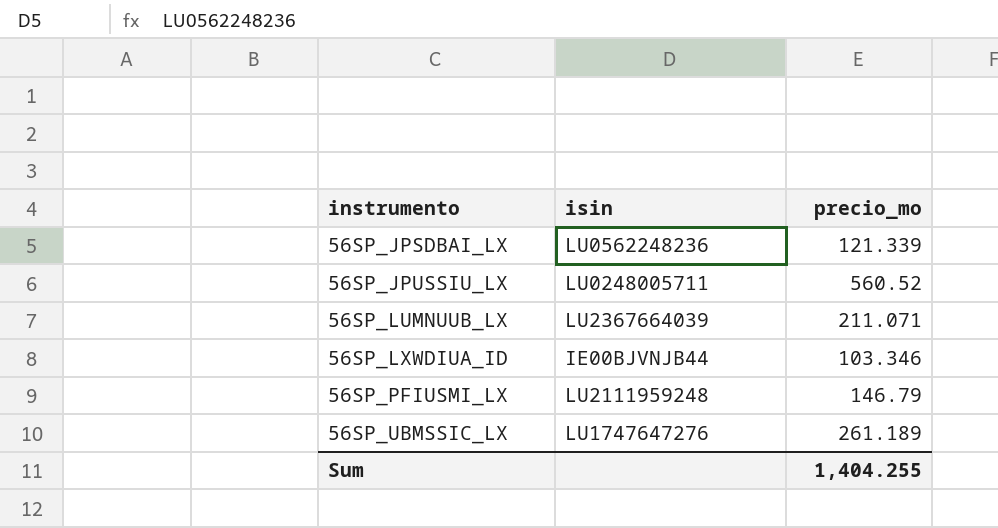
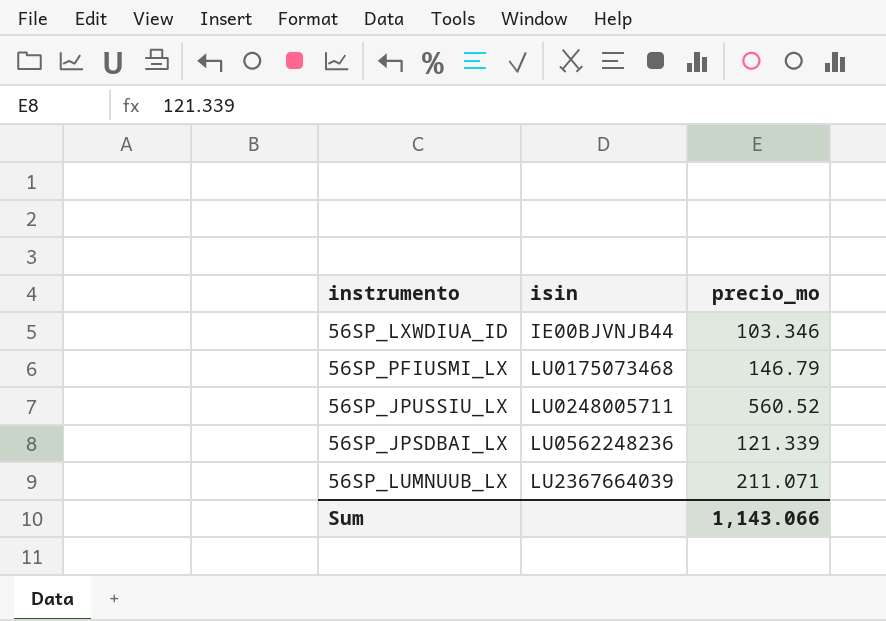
row order: instrumento ascending -> isin ascending
row 56SP_UBMSSIC_LX: LU1747647276 | 261.189 -> none
56SP_PFIUSMI_LX | isin: LU2111959248 -> LU0175073468
Sum | precio_mo: 1,404.255 -> 1,143.066

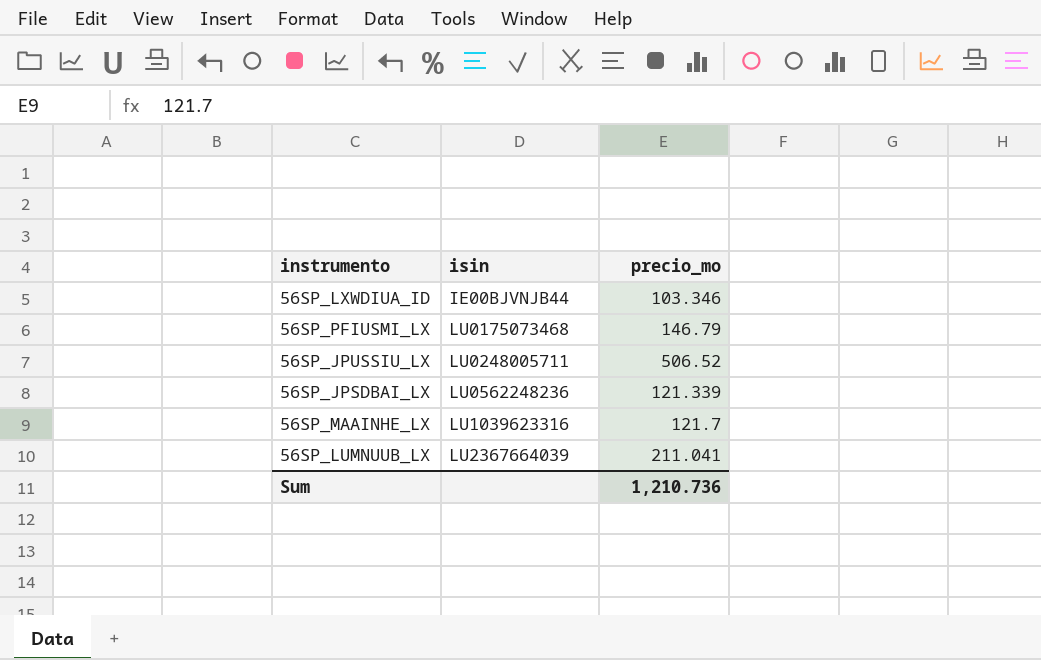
56SP_JPUSSIU_LX | precio_mo: 560.52 -> 506.52
row 56SP_MAAINHE_LX: none -> LU1039623316 | 121.7
56SP_LUMNUUB_LX | precio_mo: 211.071 -> 211.041
Sum | precio_mo: 1,143.066 -> 1,210.736

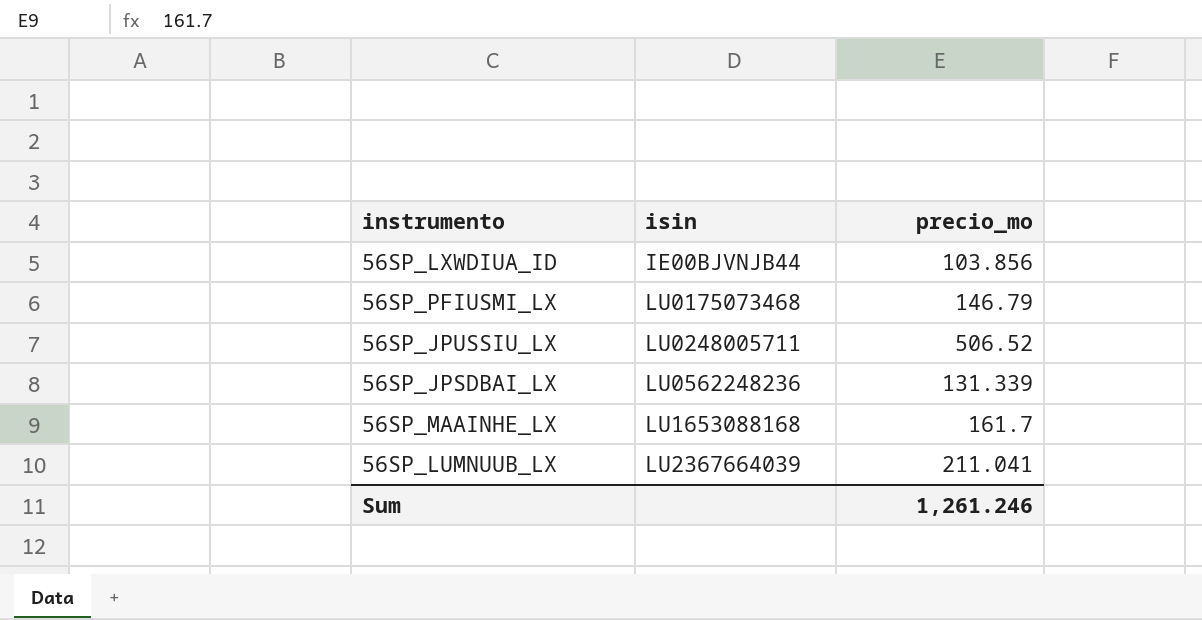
56SP_LXWDIUA_ID | precio_mo: 103.346 -> 103.856
56SP_JPSDBAI_LX | precio_mo: 121.339 -> 131.339
56SP_MAAINHE_LX | isin: LU1039623316 -> LU1653088168
56SP_MAAINHE_LX | precio_mo: 121.7 -> 161.7
Sum | precio_mo: 1,210.736 -> 1,261.246

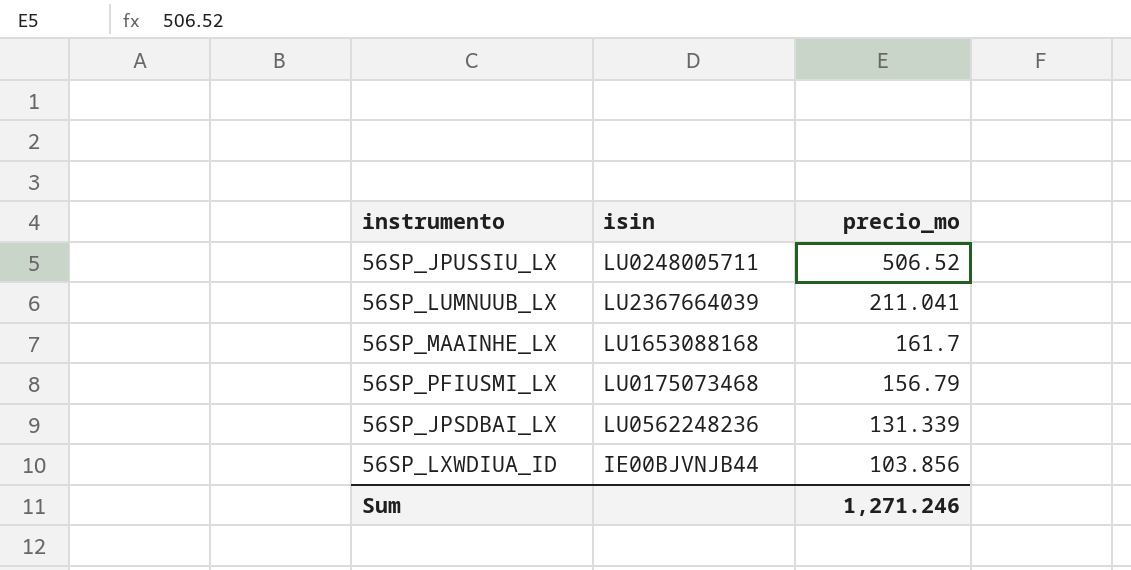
row order: isin ascending -> precio_mo descending
56SP_PFIUSMI_LX | precio_mo: 146.79 -> 156.79
Sum | precio_mo: 1,261.246 -> 1,271.246

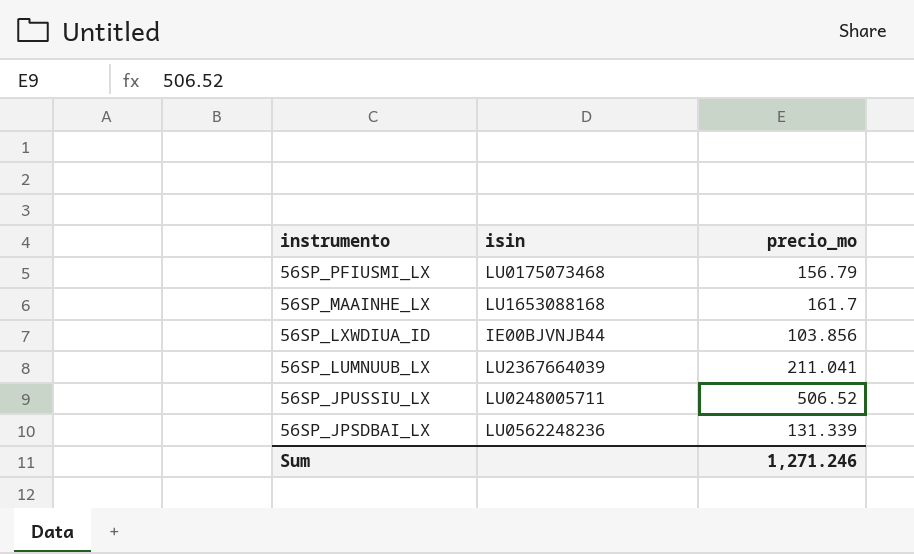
row order: precio_mo descending -> instrumento descending

